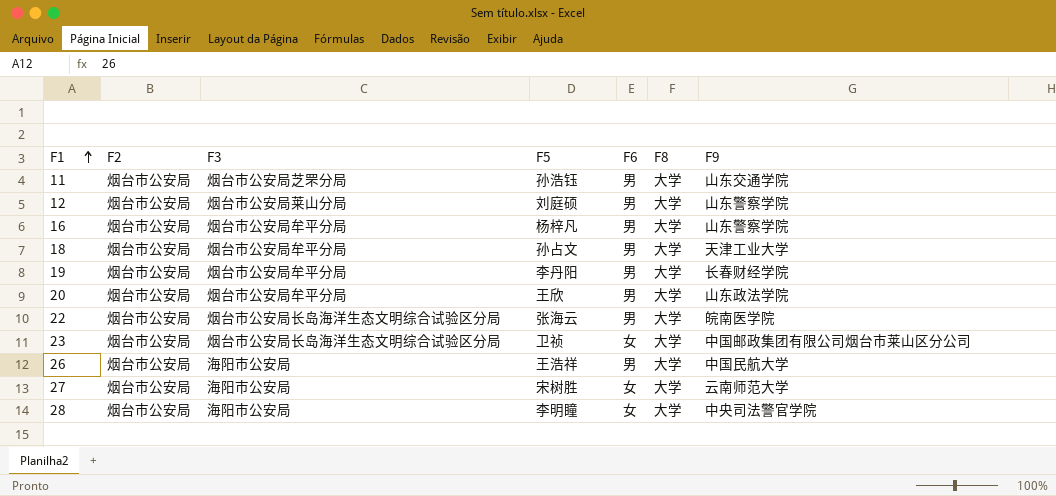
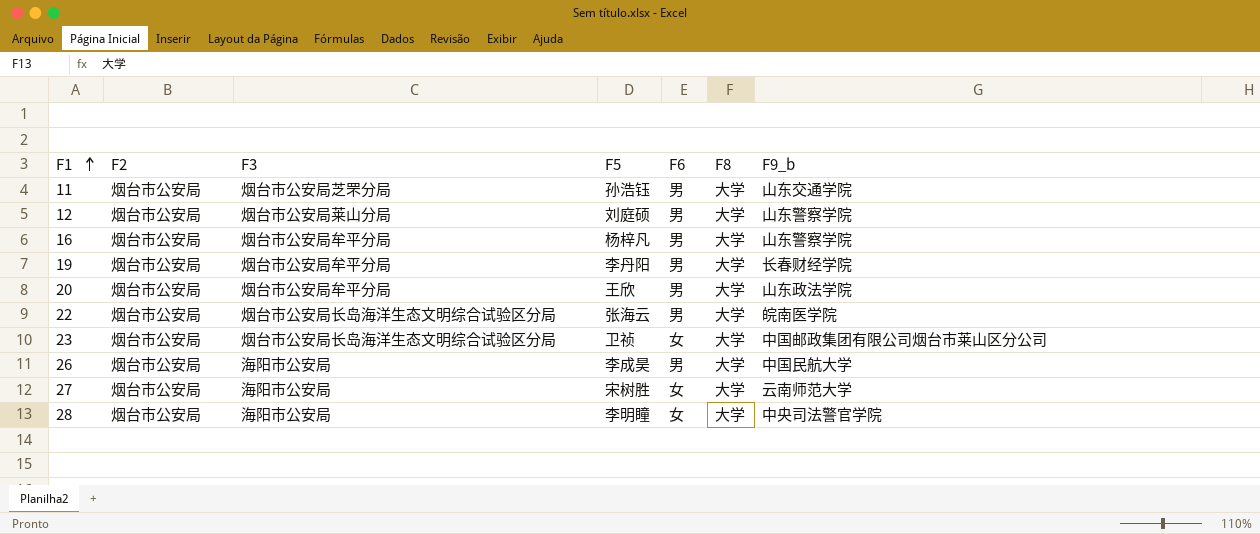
column name: F9 -> F9_b
row 18: 烟台市公安局 | 烟台市公安局牟平分局 | 孙占文 | 男 | 大学 | 天津工业大学 -> none
26 | F5: 王浩祥 -> 李成昊

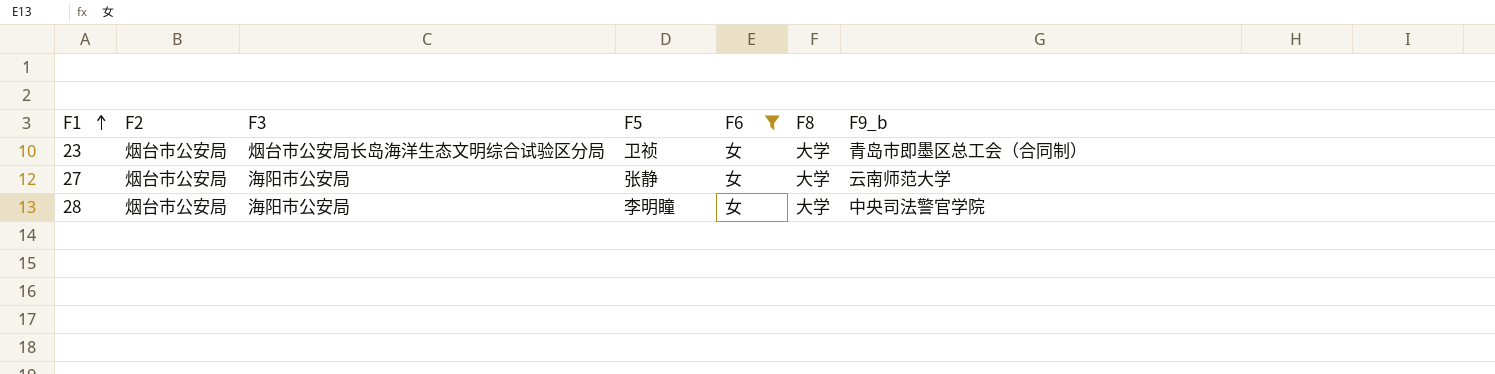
filter: none -> F6 = 女
23 | F9_b: 中国邮政集团有限公司烟台市莱山区分公司 -> 青岛市即墨区总工会（合同制）
27 | F5: 宋树胜 -> 张静

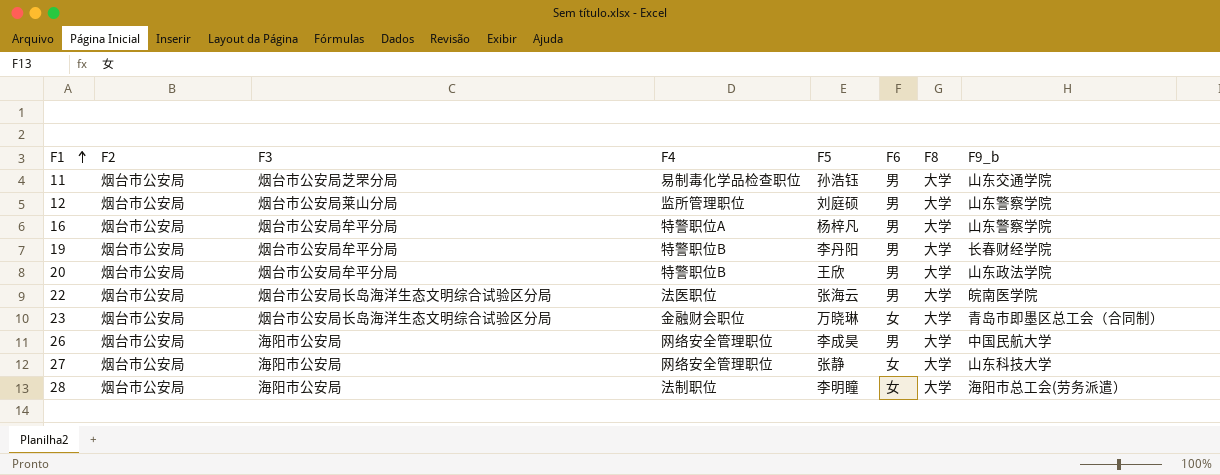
filter: F6 = 女 -> none
column F4 | position: none -> 4
23 | F5: 卫祯 -> 万晓琳
27 | F9_b: 云南师范大学 -> 山东科技大学
28 | F9_b: 中央司法警官学院 -> 海阳市总工会(劳务派遣）

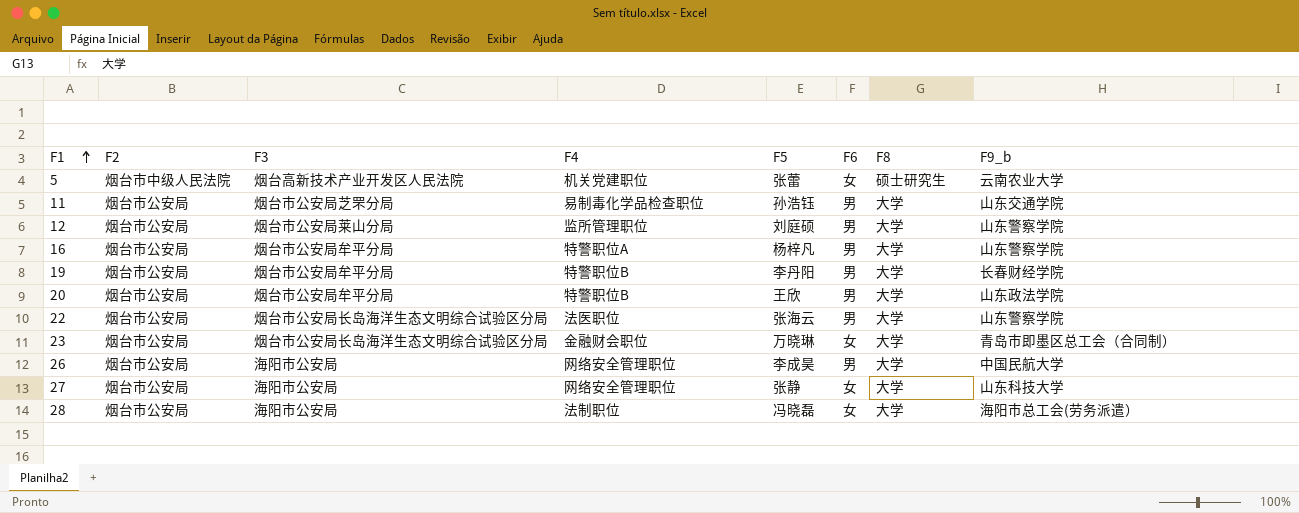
row 5: none -> 烟台市中级人民法院 | 烟台高新技术产业开发区人民法院 | 机关党建职位 | 张蕾 | 女 | 硕士研究生 | 云南农业大学
22 | F9_b: 皖南医学院 -> 山东警察学院
28 | F5: 李明瞳 -> 冯晓磊

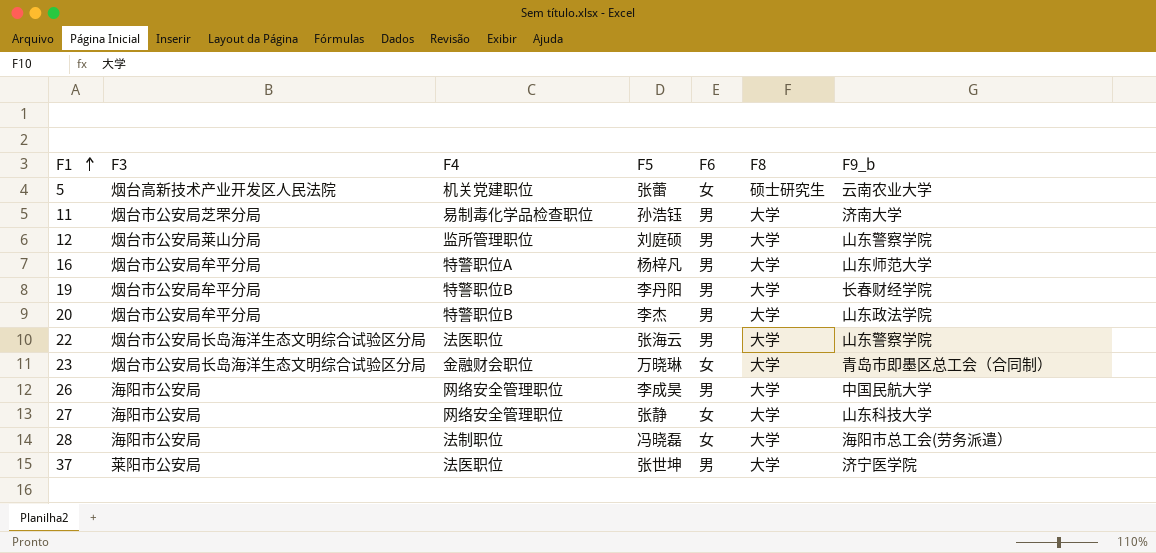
column F2 | position: 2 -> none
11 | F9_b: 山东交通学院 -> 济南大学
16 | F9_b: 山东警察学院 -> 山东师范大学
20 | F5: 王欣 -> 李杰
row 37: none -> 莱阳市公安局 | 法医职位 | 张世坤 | 男 | 大学 | 济宁医学院

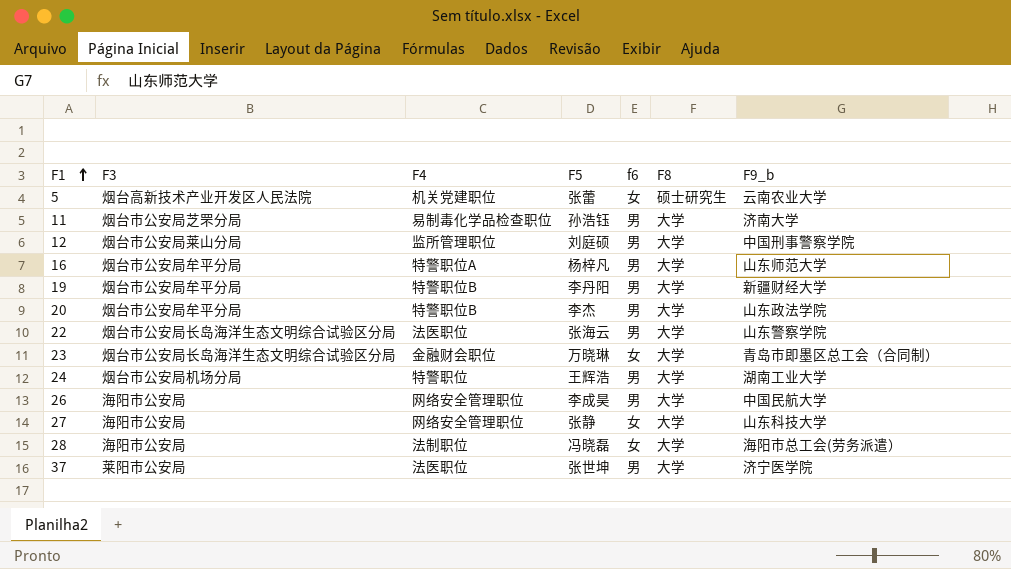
column name: F6 -> f6
12 | F9_b: 山东警察学院 -> 中国刑事警察学院
19 | F9_b: 长春财经学院 -> 新疆财经大学
row 24: none -> 烟台市公安局机场分局 | 特警职位 | 王辉浩 | 男 | 大学 | 湖南工业大学

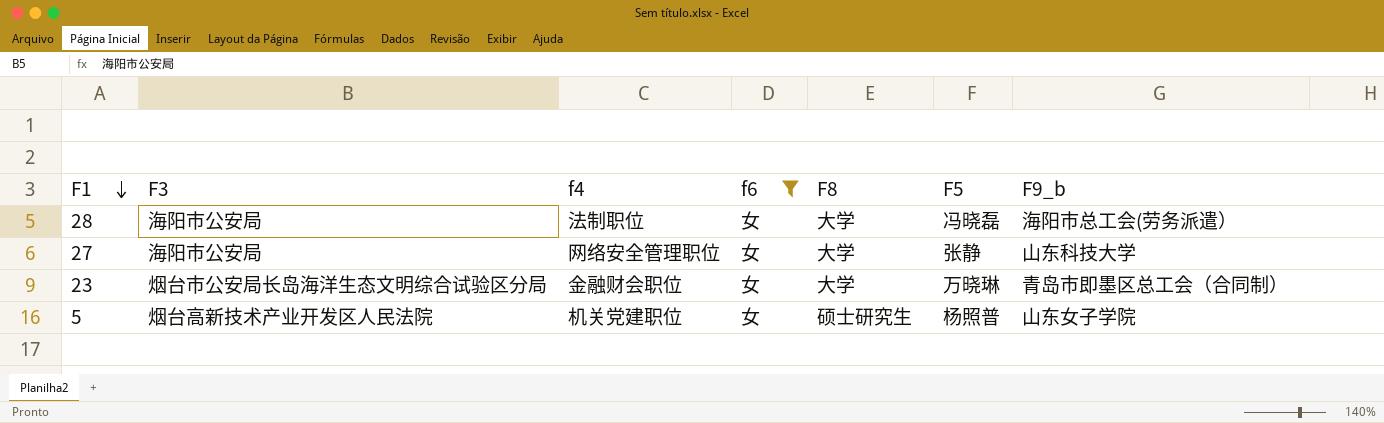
filter: none -> f6 = 女
row order: F1 ascending -> F1 descending
column name: F4 -> f4
column F5 | position: 4 -> 6
5 | F5: 张蕾 -> 杨照普
5 | F9_b: 云南农业大学 -> 山东女子学院

